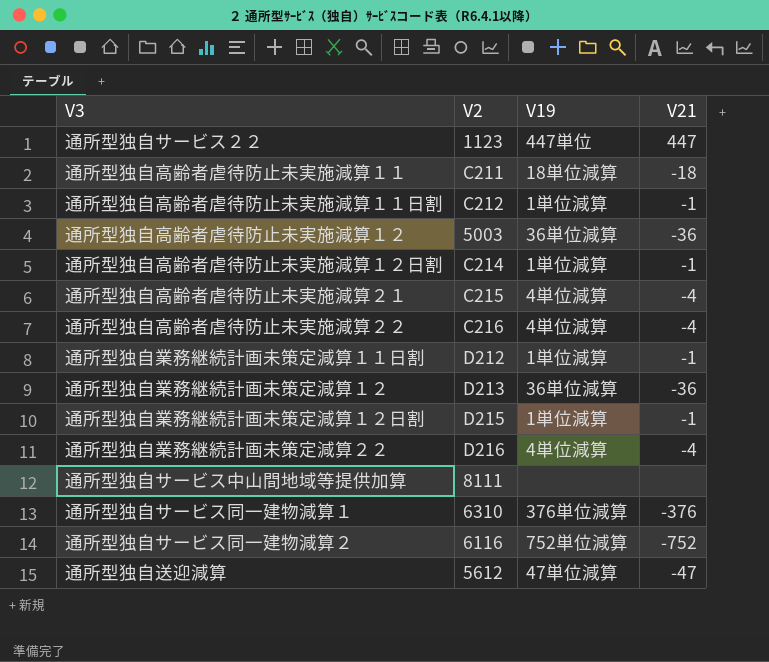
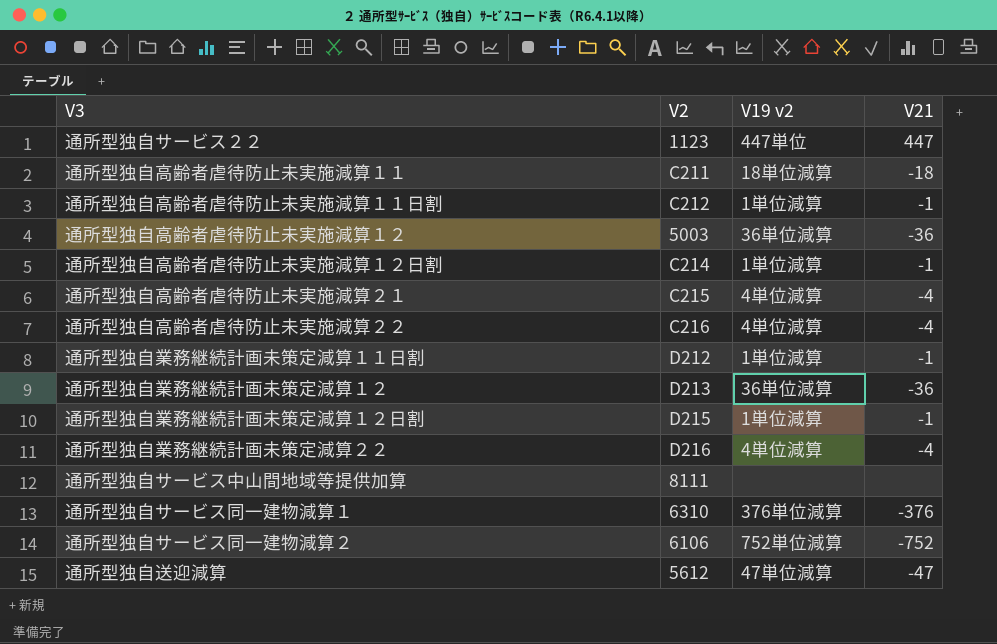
column name: V19 -> V19 v2
通所型独自サービス同一建物減算２ | V2: 6116 -> 6106

